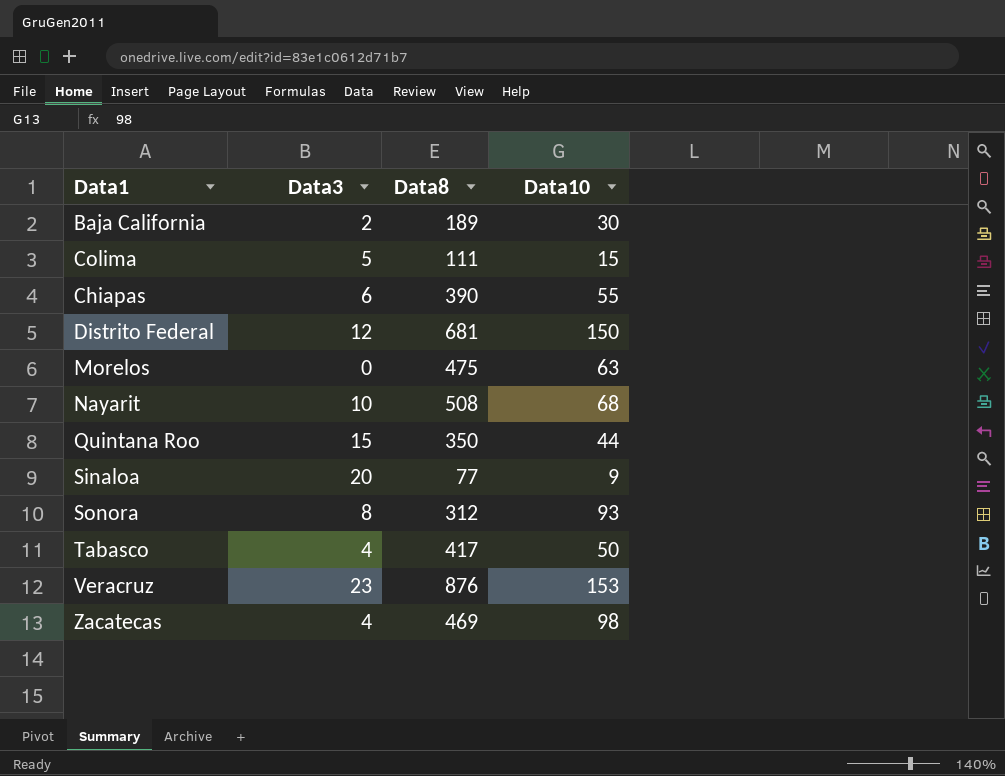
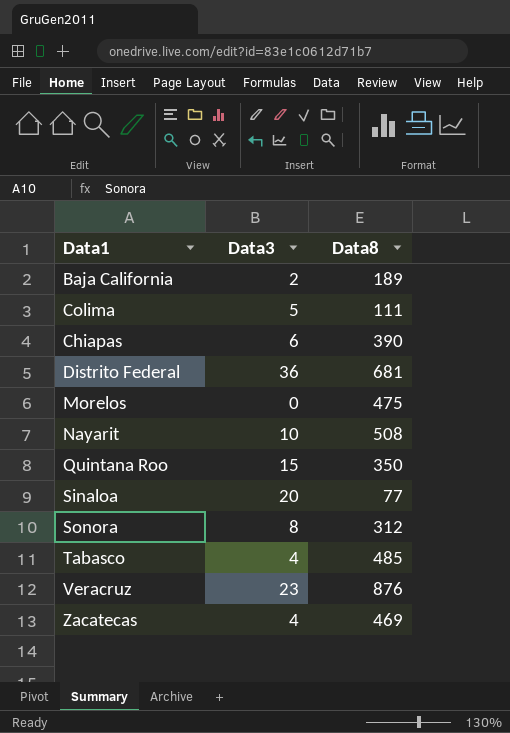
column Data10 | position: 4 -> none
Distrito Federal | Data3: 12 -> 36
Tabasco | Data8: 417 -> 485

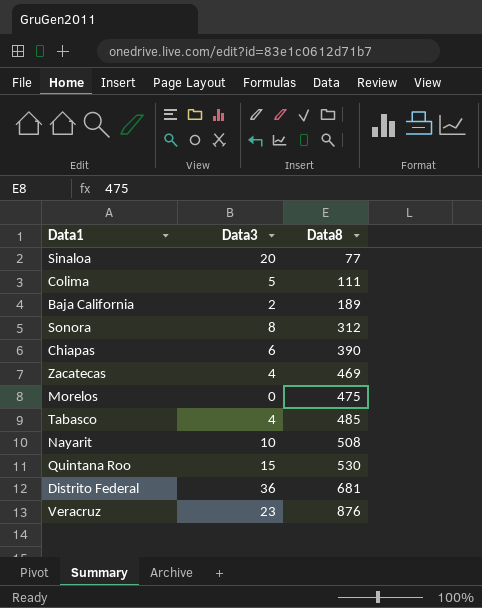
row order: none -> Data8 ascending
Quintana Roo | Data8: 350 -> 530

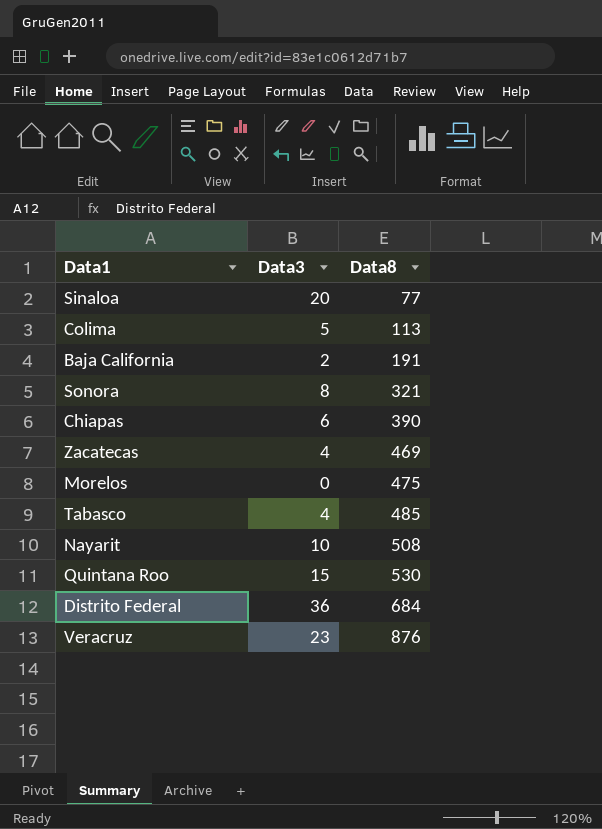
Colima | Data8: 111 -> 113
Baja California | Data8: 189 -> 191
Sonora | Data8: 312 -> 321
Distrito Federal | Data8: 681 -> 684

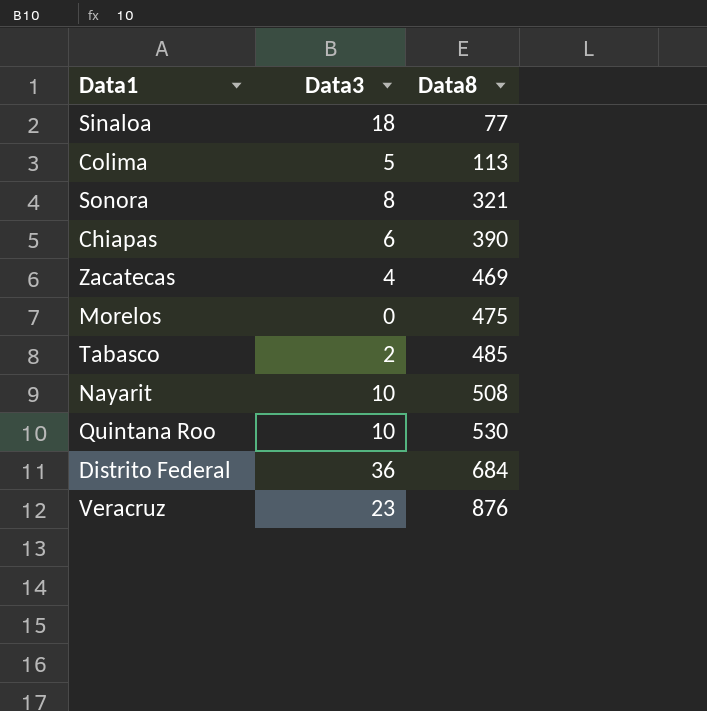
row Baja California: 2 | 191 -> none
Sinaloa | Data3: 20 -> 18
Tabasco | Data3: 4 -> 2
Quintana Roo | Data3: 15 -> 10

